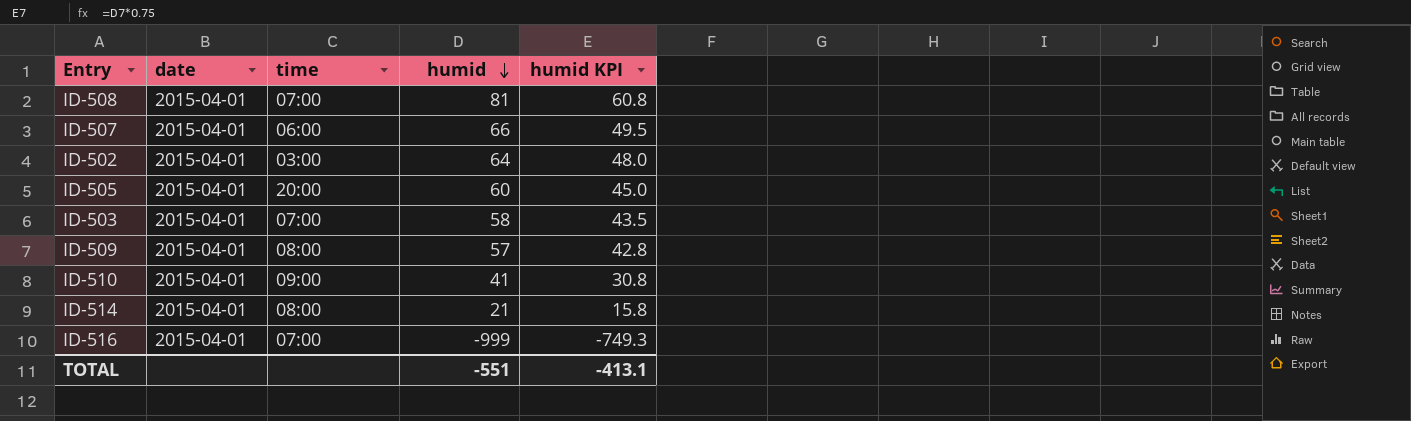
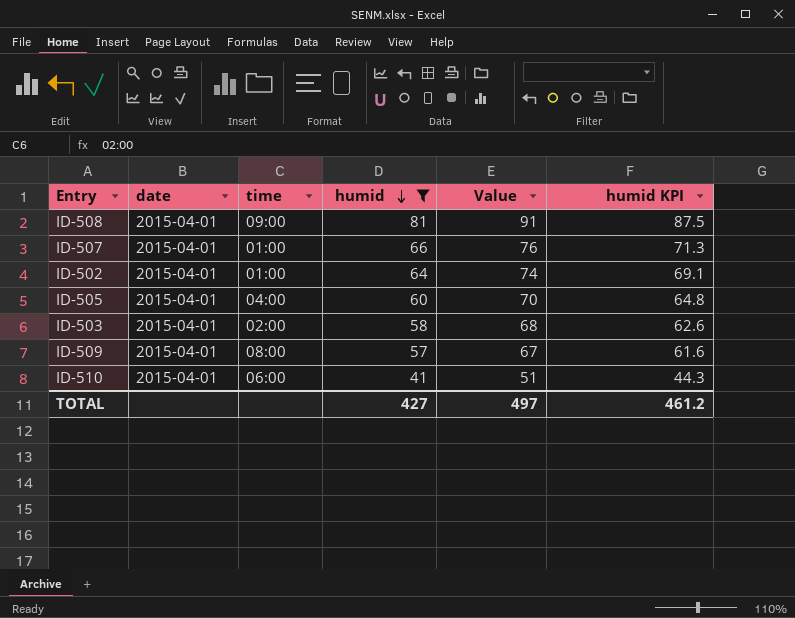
filter: none -> humid >= 41
column Value | formula: none -> [humid] + 10
column humid KPI | formula: [humid] * 0.75 -> [humid] * 1.08
ID-508 | time: 07:00 -> 09:00
ID-507 | time: 06:00 -> 01:00
ID-502 | time: 03:00 -> 01:00
ID-505 | time: 20:00 -> 04:00
ID-503 | time: 07:00 -> 02:00
ID-510 | time: 09:00 -> 06:00
TOTAL | humid: -551 -> 427
TOTAL | humid KPI: -413.1 -> 461.2

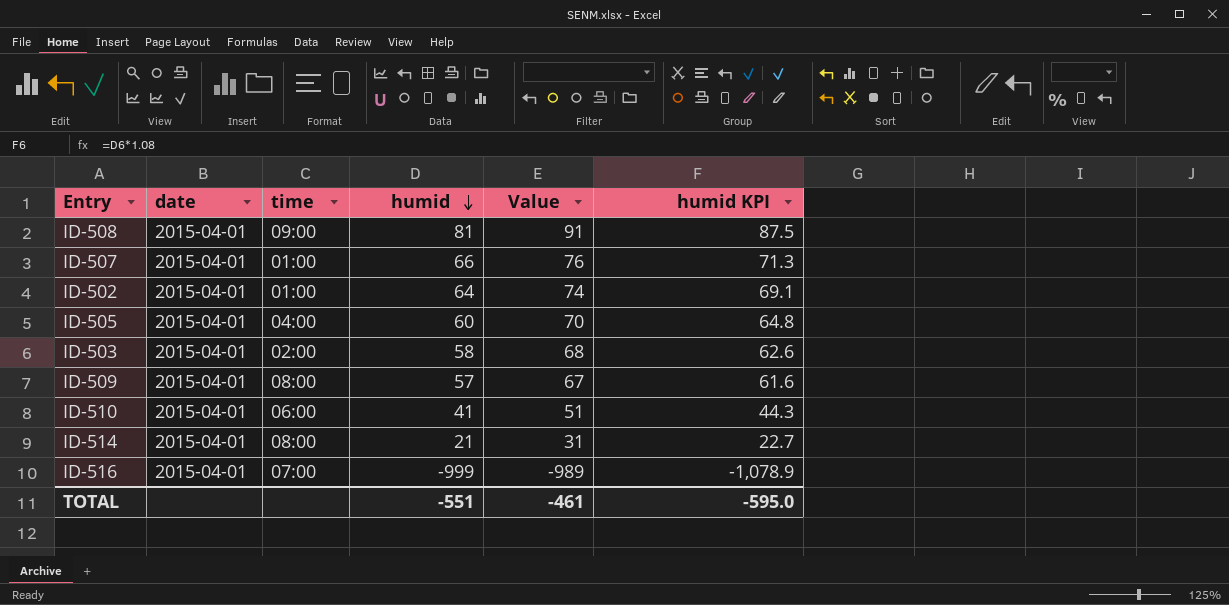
filter: humid >= 41 -> none
TOTAL | humid: 427 -> -551
TOTAL | Value: 497 -> -461
TOTAL | humid KPI: 461.2 -> -595.0

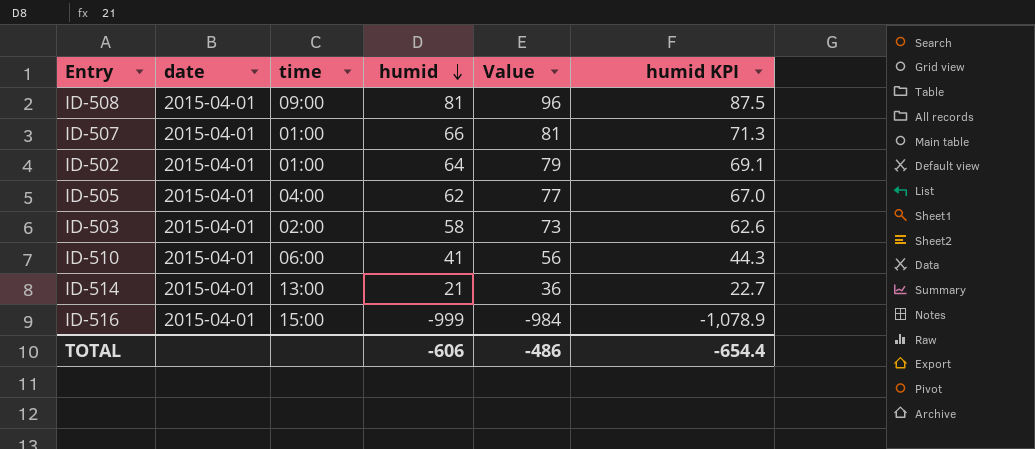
column Value | formula: [humid] + 10 -> [humid] + 15
row ID-509: 2015-04-01 | 08:00 | 57 | 67 | 61.6 -> none
ID-505 | humid: 60 -> 62
ID-505 | humid KPI: 64.8 -> 67.0
ID-514 | time: 08:00 -> 13:00
ID-516 | time: 07:00 -> 15:00
TOTAL | humid: -551 -> -606
TOTAL | Value: -461 -> -486
TOTAL | humid KPI: -595.0 -> -654.4

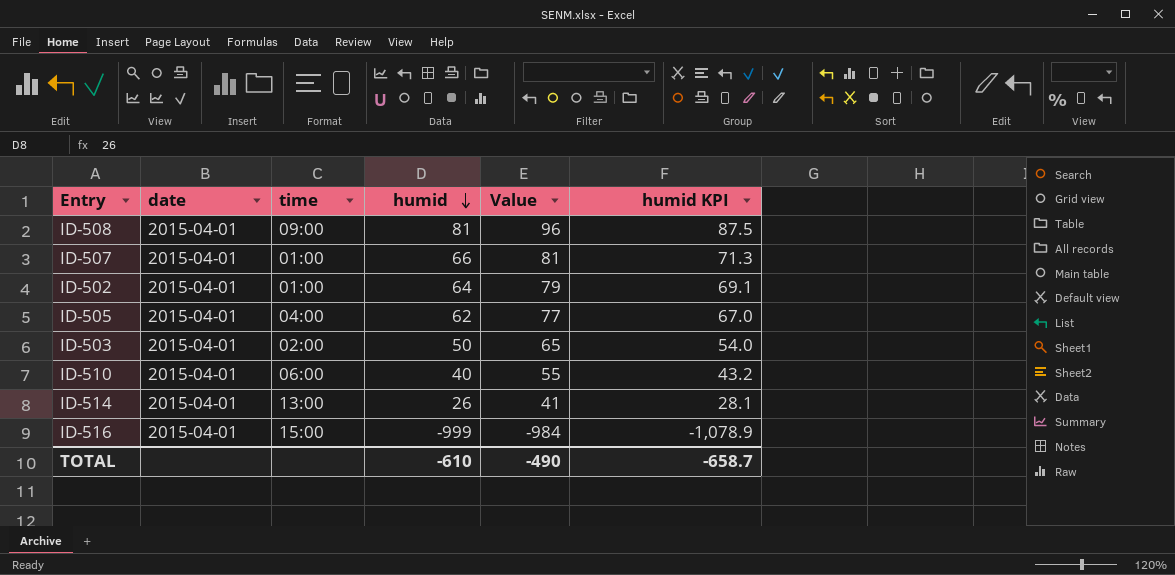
ID-503 | humid: 58 -> 50
ID-503 | Value: 73 -> 65
ID-503 | humid KPI: 62.6 -> 54.0
ID-510 | humid: 41 -> 40
ID-510 | Value: 56 -> 55
ID-510 | humid KPI: 44.3 -> 43.2
ID-514 | humid: 21 -> 26
ID-514 | Value: 36 -> 41
ID-514 | humid KPI: 22.7 -> 28.1
TOTAL | humid: -606 -> -610
TOTAL | Value: -486 -> -490
TOTAL | humid KPI: -654.4 -> -658.7

